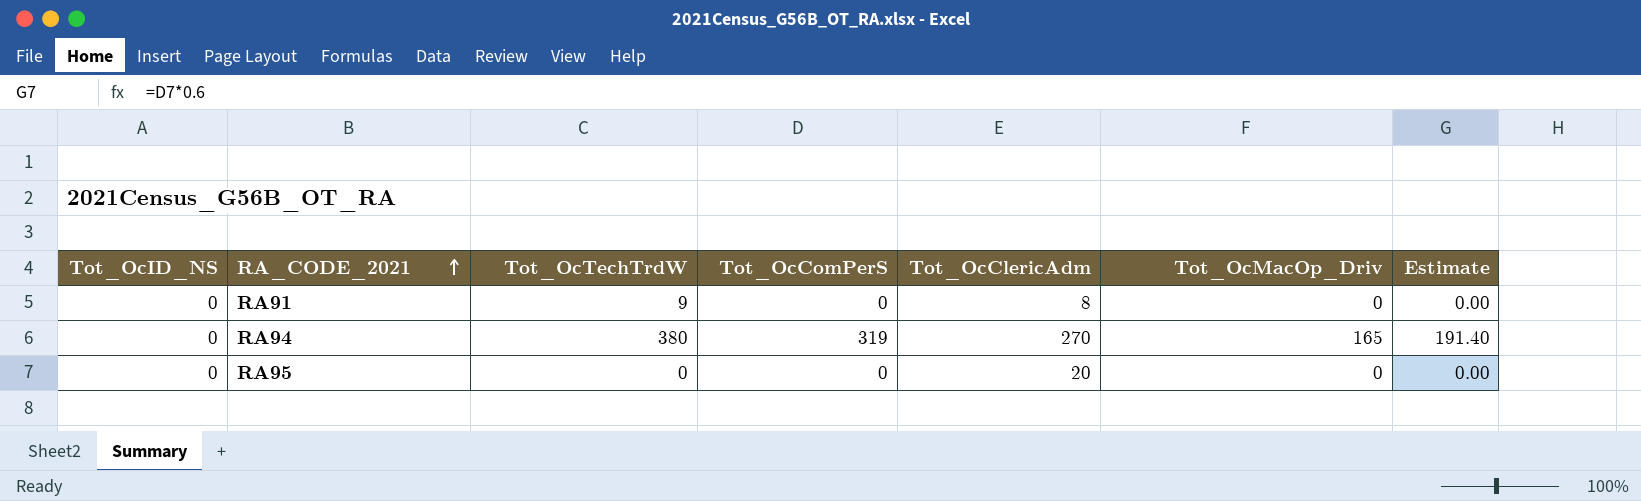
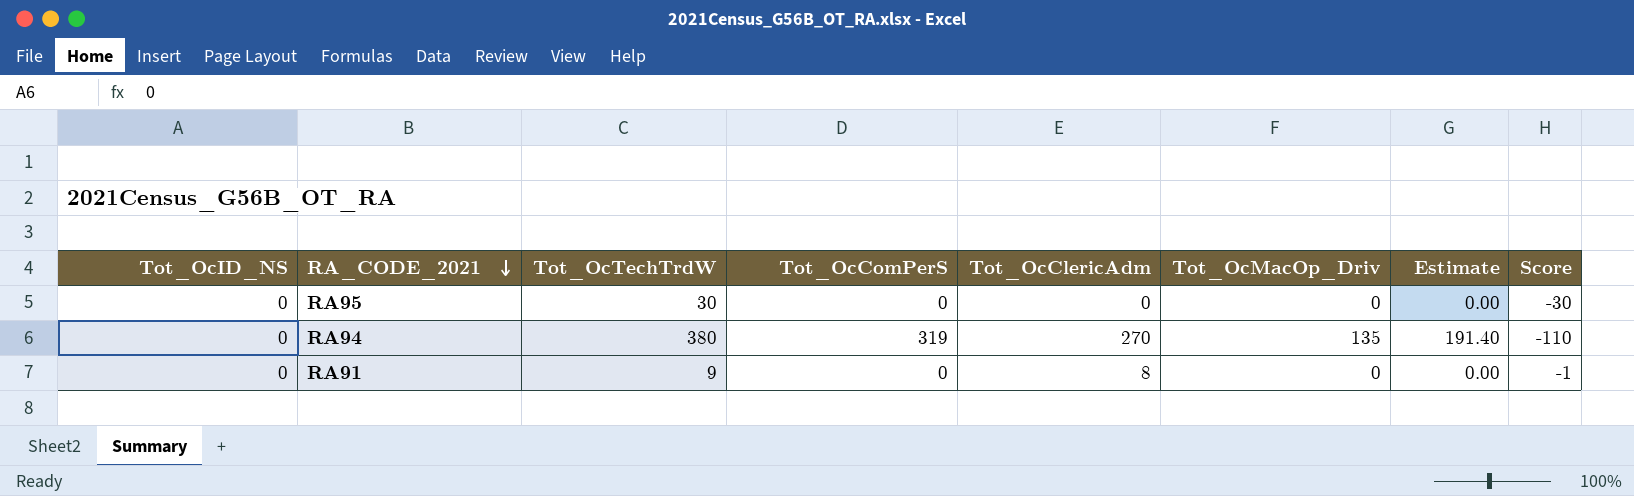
row order: RA_CODE_2021 ascending -> RA_CODE_2021 descending
column Score | formula: none -> [Tot_OcClericAdm] - [Tot_OcTechTrdW]
RA95 | Tot_OcTechTrdW: 0 -> 30
RA95 | Tot_OcClericAdm: 20 -> 0
RA94 | Tot_OcMacOp_Driv: 165 -> 135

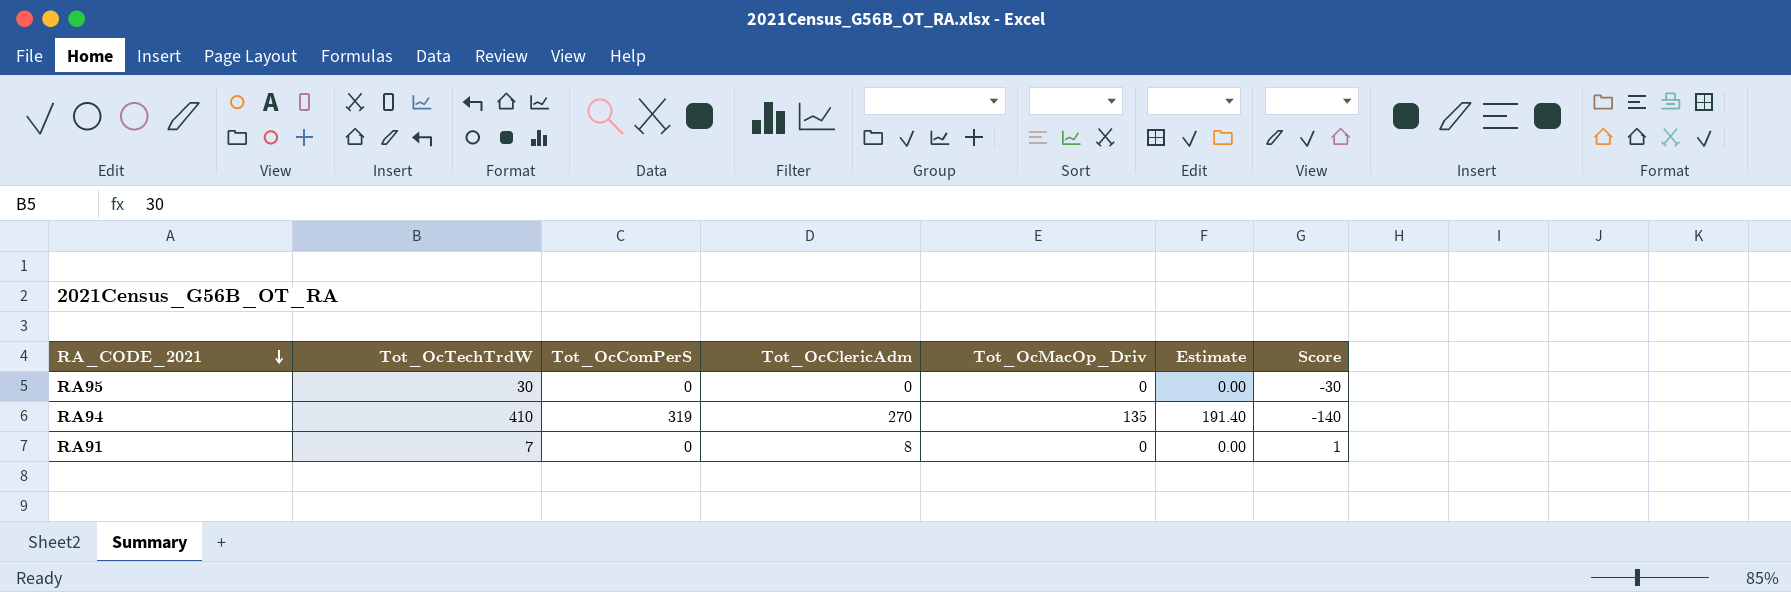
column Tot_OcID_NS | position: 1 -> none
RA94 | Tot_OcTechTrdW: 380 -> 410
RA94 | Score: -110 -> -140
RA91 | Tot_OcTechTrdW: 9 -> 7
RA91 | Score: -1 -> 1

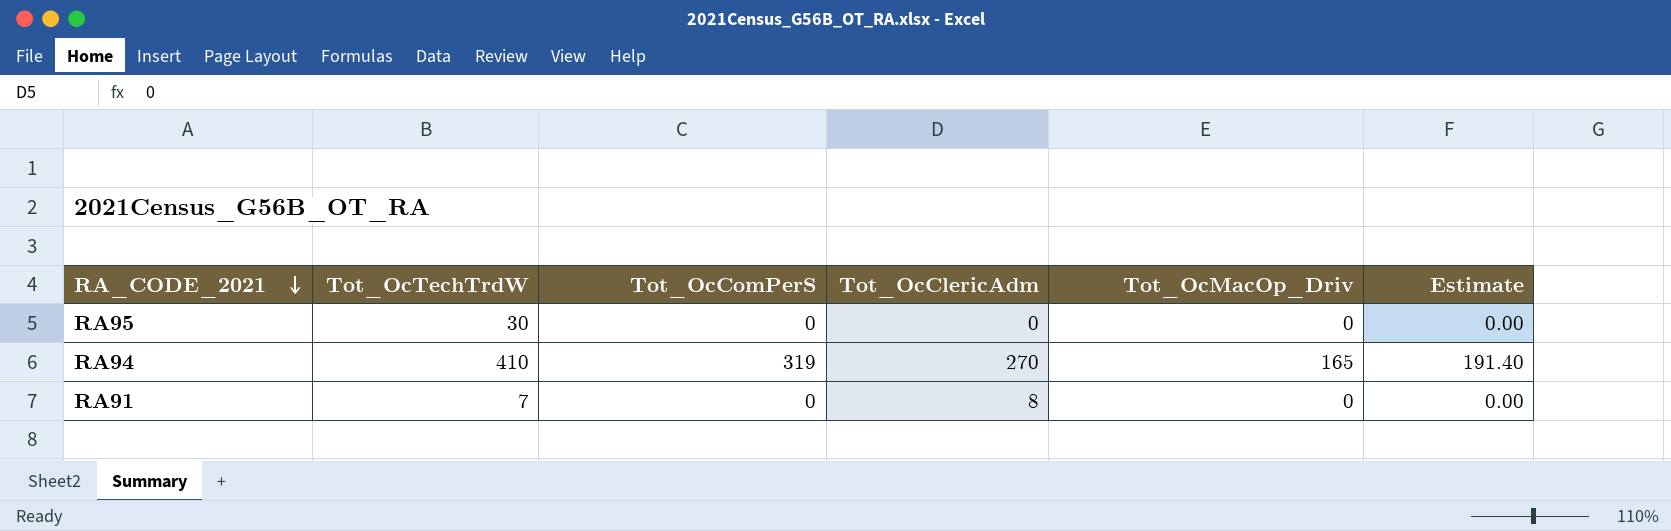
column Score | formula: [Tot_OcClericAdm] - [Tot_OcTechTrdW] -> none
RA94 | Tot_OcMacOp_Driv: 135 -> 165

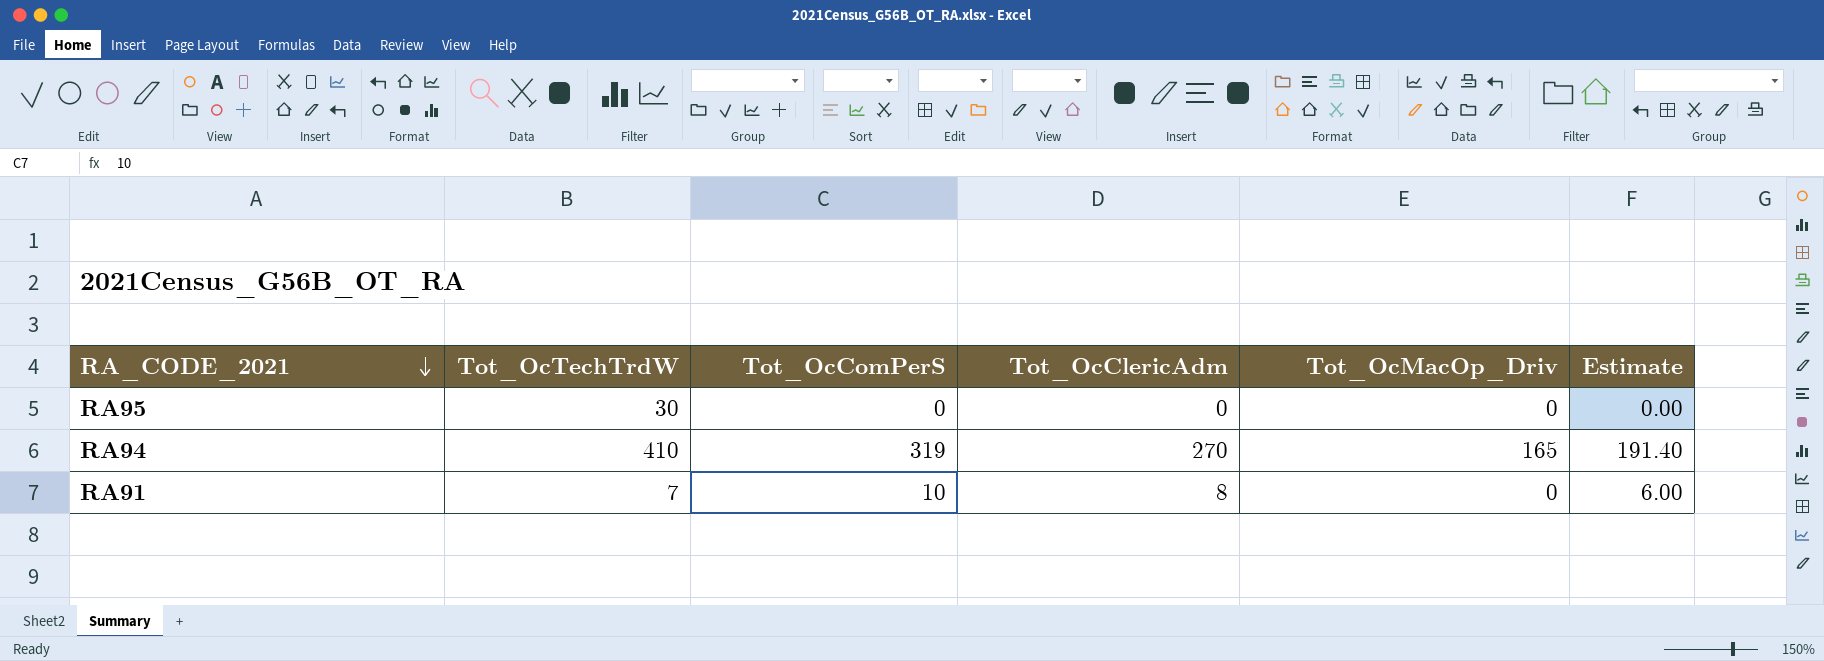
RA91 | Tot_OcComPerS: 0 -> 10
RA91 | Estimate: 0.00 -> 6.00

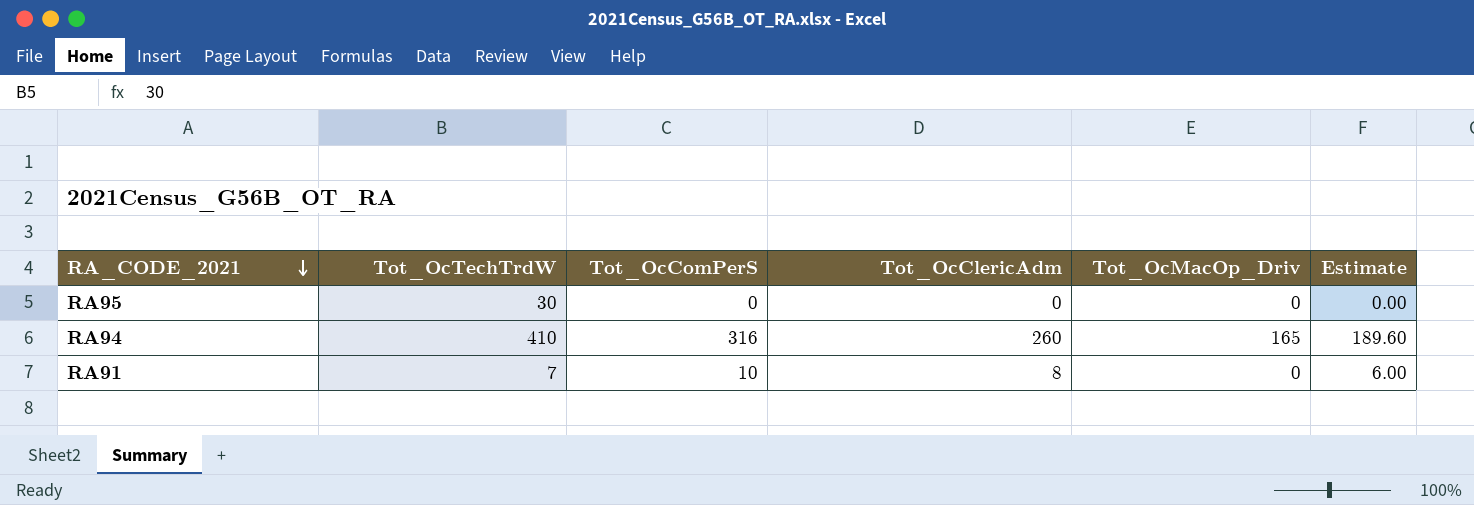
RA94 | Tot_OcComPerS: 319 -> 316
RA94 | Tot_OcClericAdm: 270 -> 260
RA94 | Estimate: 191.40 -> 189.60

